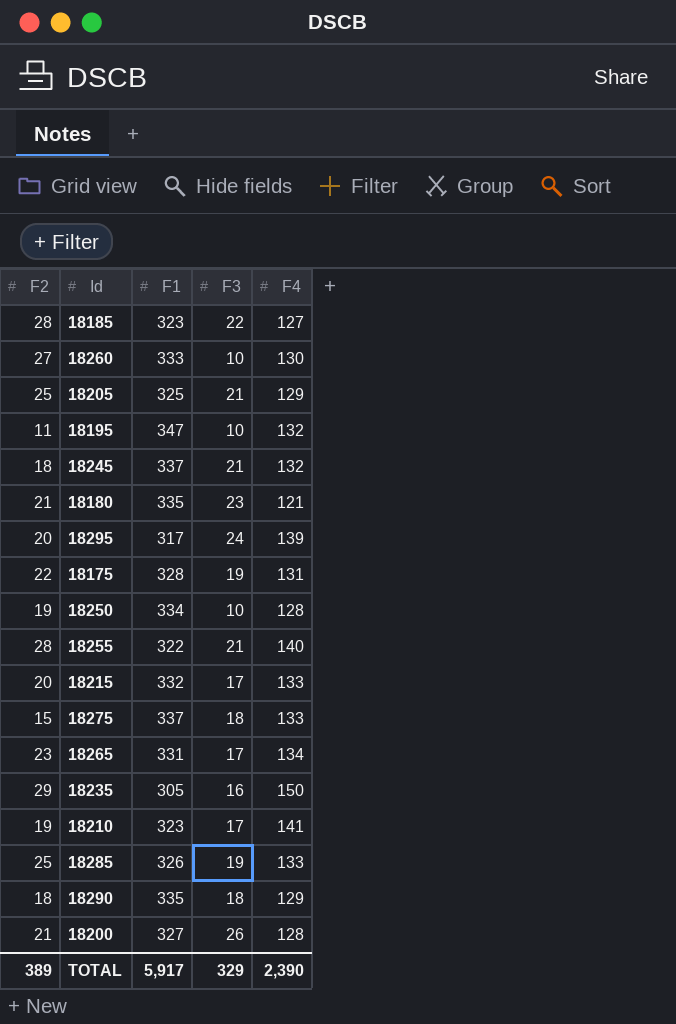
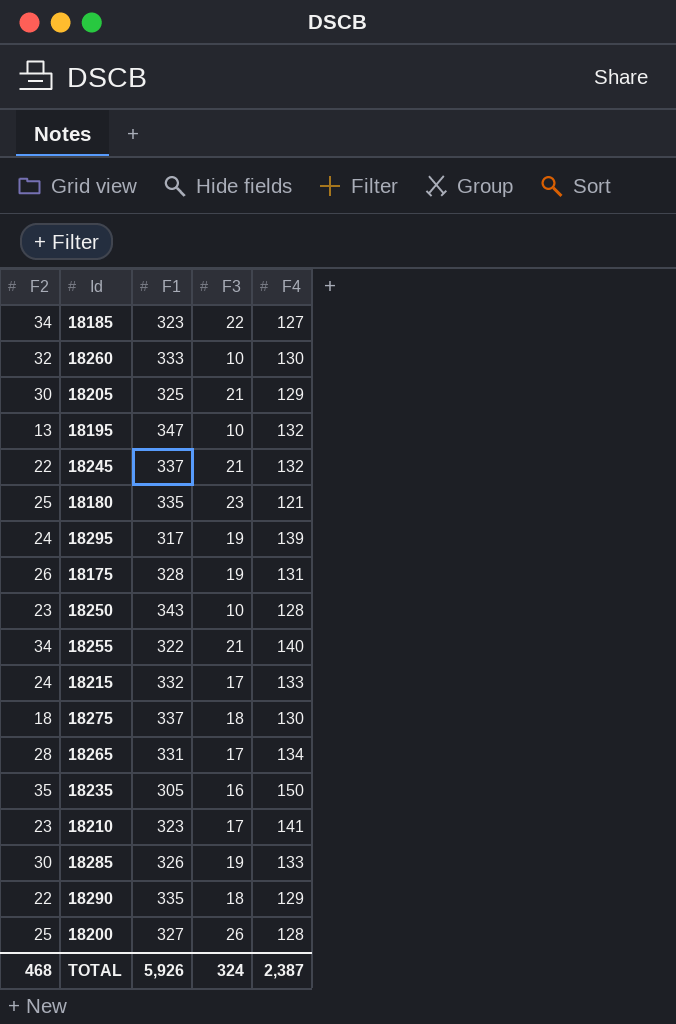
18185 | F2: 28 -> 34
18260 | F2: 27 -> 32
18205 | F2: 25 -> 30
18195 | F2: 11 -> 13
18245 | F2: 18 -> 22
18180 | F2: 21 -> 25
18295 | F2: 20 -> 24
18295 | F3: 24 -> 19
18175 | F2: 22 -> 26
18250 | F2: 19 -> 23
18250 | F1: 334 -> 343
18255 | F2: 28 -> 34
18215 | F2: 20 -> 24
18275 | F2: 15 -> 18
18275 | F4: 133 -> 130
18265 | F2: 23 -> 28
18235 | F2: 29 -> 35
18210 | F2: 19 -> 23
18285 | F2: 25 -> 30
18290 | F2: 18 -> 22
18200 | F2: 21 -> 25
TOTAL | F2: 389 -> 468
TOTAL | F1: 5,917 -> 5,926
TOTAL | F3: 329 -> 324
TOTAL | F4: 2,390 -> 2,387

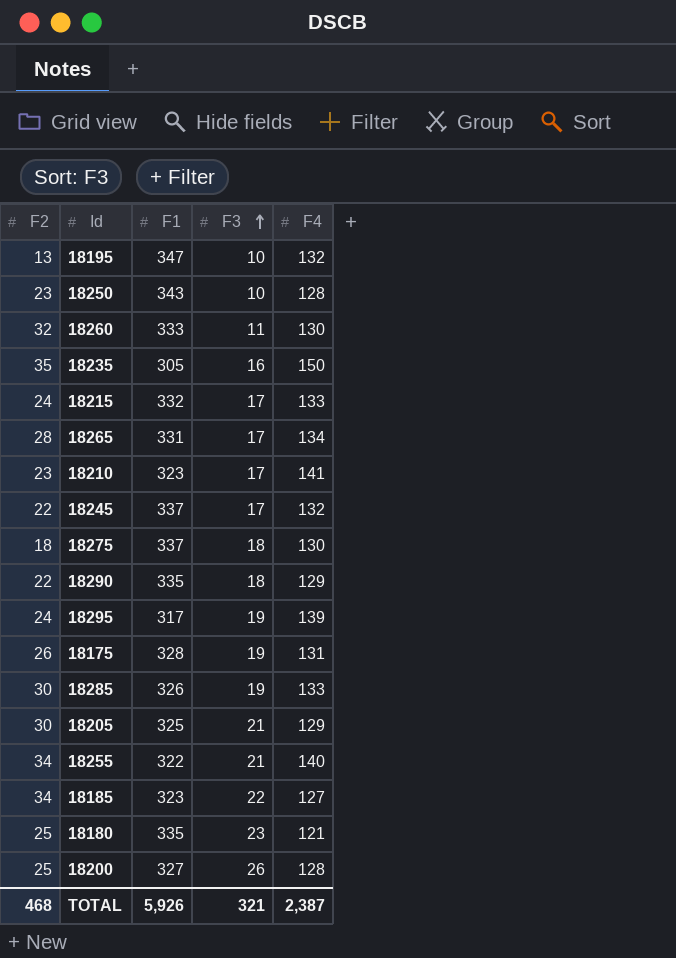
row order: none -> F3 ascending
18260 | F3: 10 -> 11
18245 | F3: 21 -> 17
TOTAL | F3: 324 -> 321

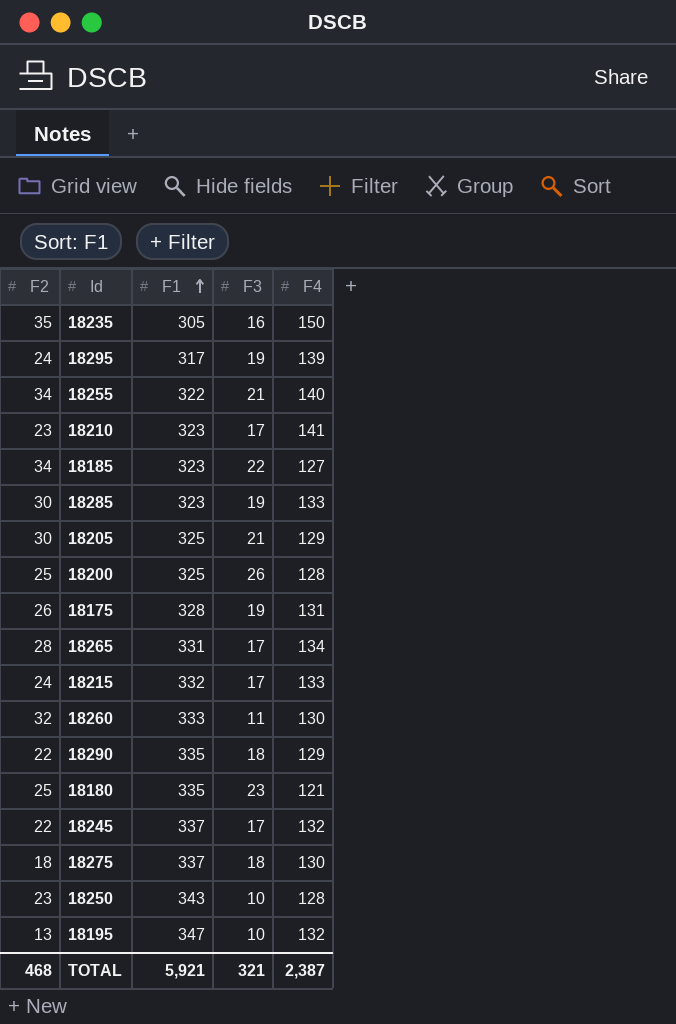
row order: F3 ascending -> F1 ascending
18285 | F1: 326 -> 323
18200 | F1: 327 -> 325
TOTAL | F1: 5,926 -> 5,921

